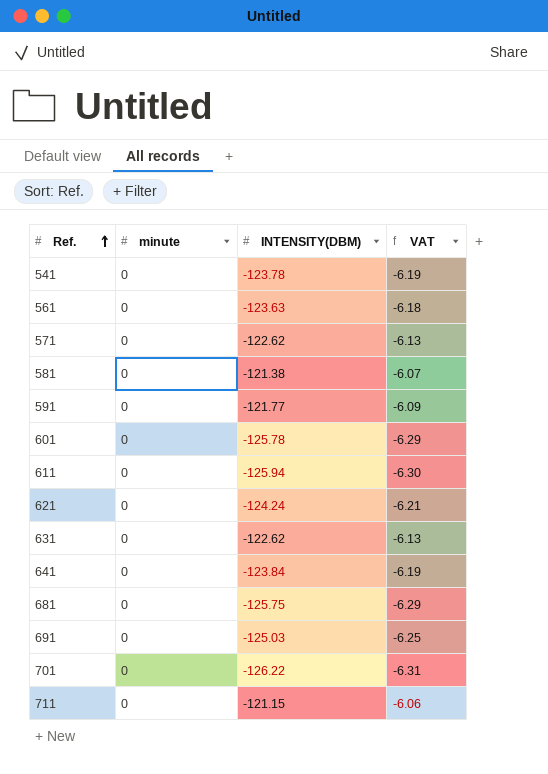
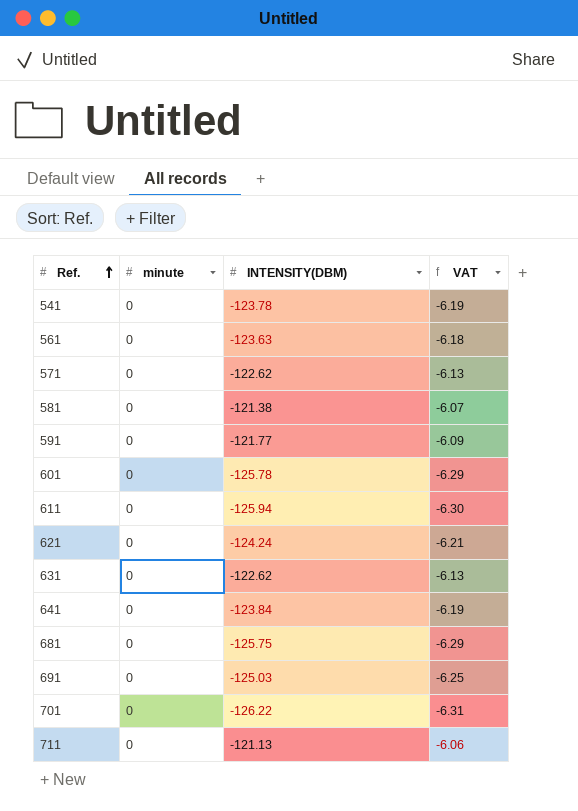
711 | INTENSITY(DBM): -121.15 -> -121.13

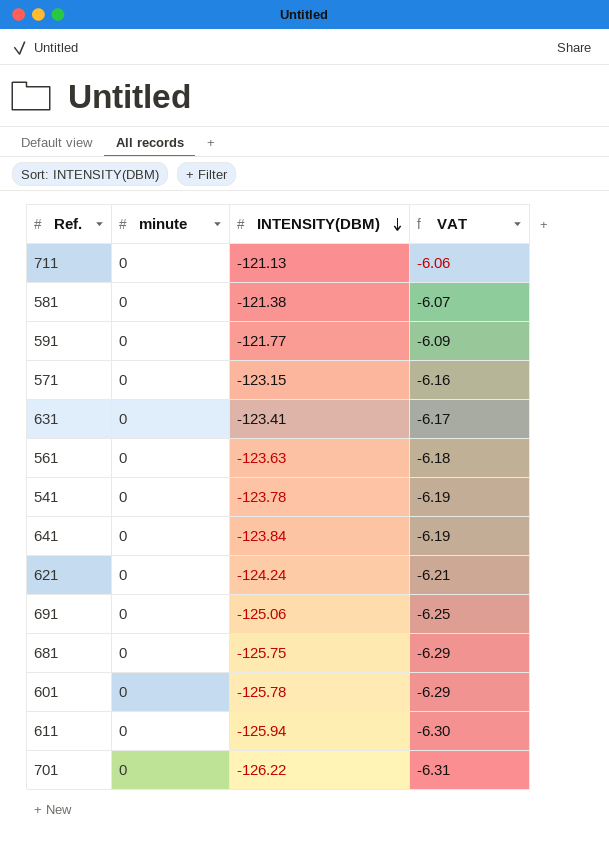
row order: Ref. ascending -> INTENSITY(DBM) descending
571 | INTENSITY(DBM): -122.62 -> -123.15
571 | VAT: -6.13 -> -6.16
631 | INTENSITY(DBM): -122.62 -> -123.41
631 | VAT: -6.13 -> -6.17
691 | INTENSITY(DBM): -125.03 -> -125.06

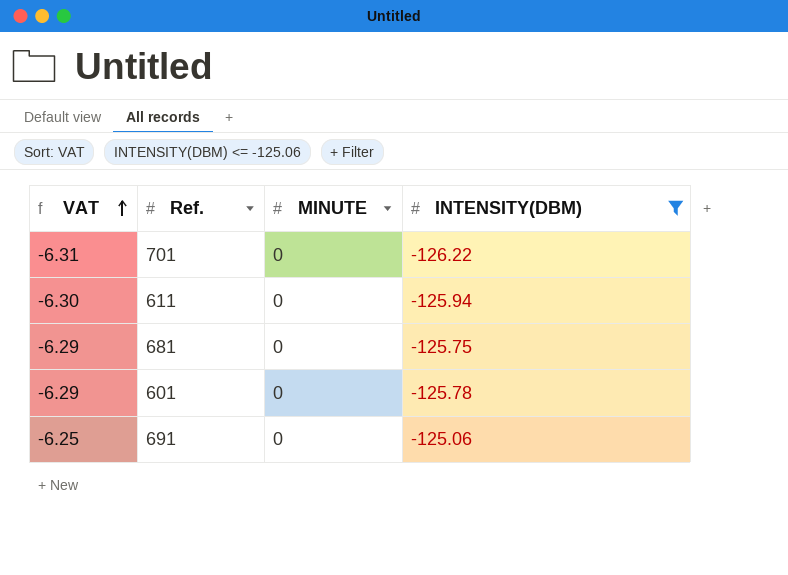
filter: none -> INTENSITY(DBM) <= -125.06
row order: INTENSITY(DBM) descending -> VAT ascending
column VAT | position: 4 -> 1
column name: minute -> MINUTE

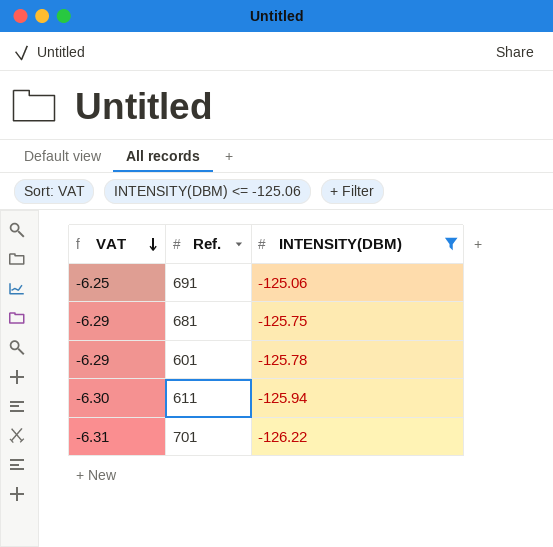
row order: VAT ascending -> VAT descending
column MINUTE | position: 3 -> none

